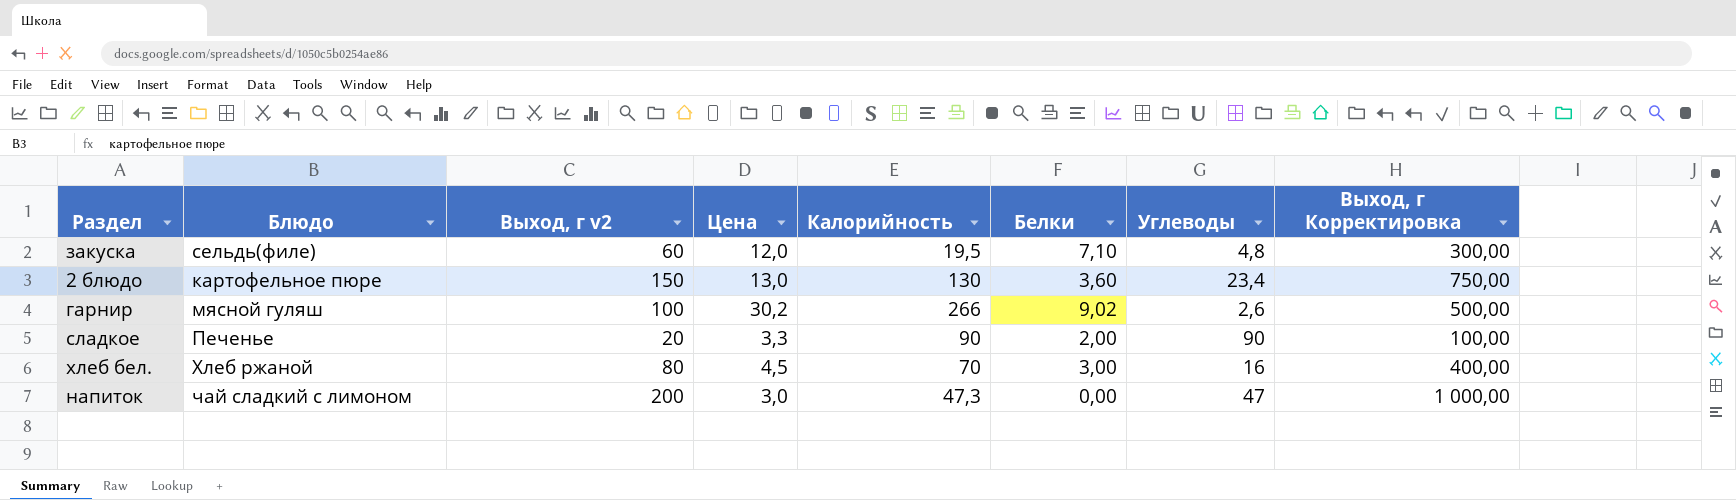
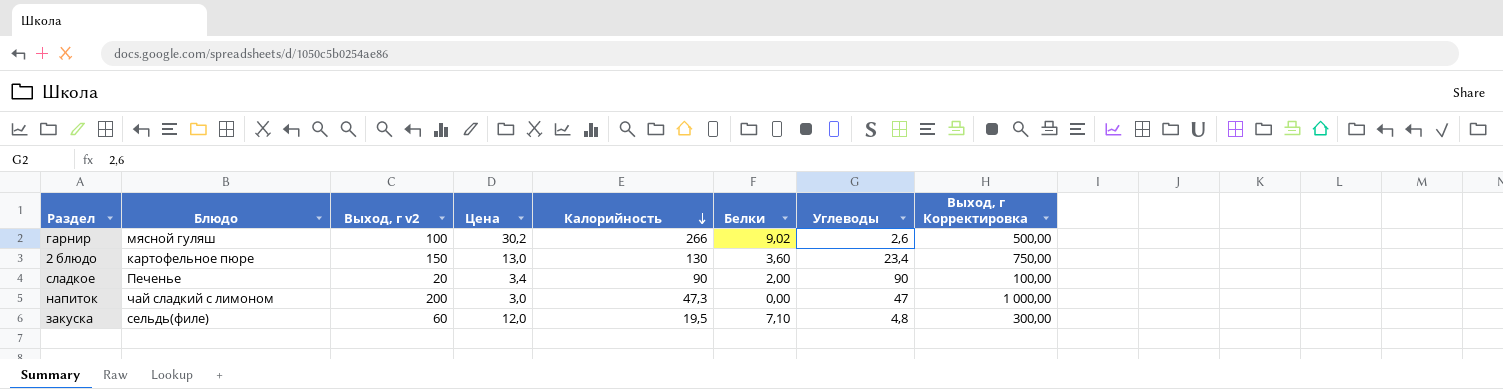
row order: none -> Калорийность descending
row хлеб бел.: Хлеб ржаной | 80 | 4,5 | 70 | 3,00 | 16 | 400,00 -> none
сладкое | Цена: 3,3 -> 3,4

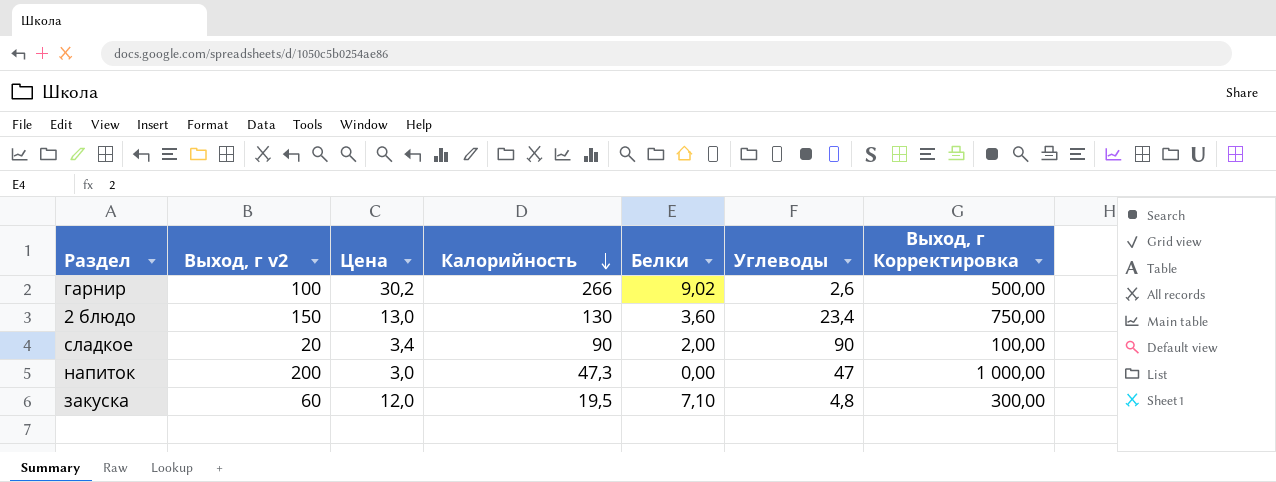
column Блюдо | position: 2 -> none

